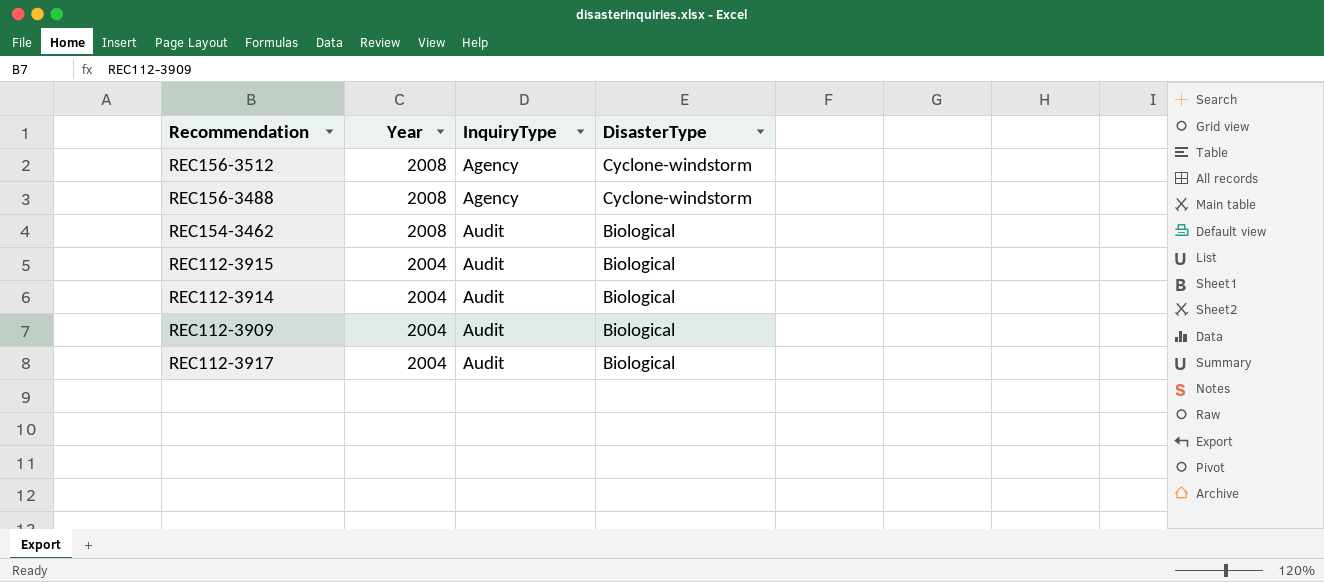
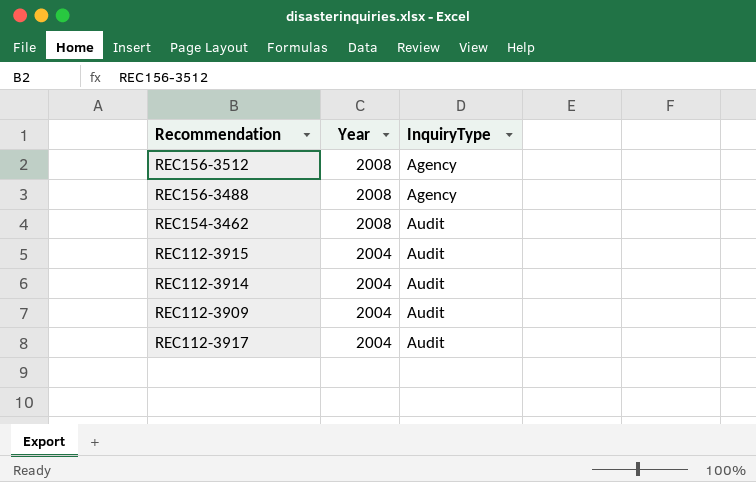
column DisasterType | position: 4 -> none

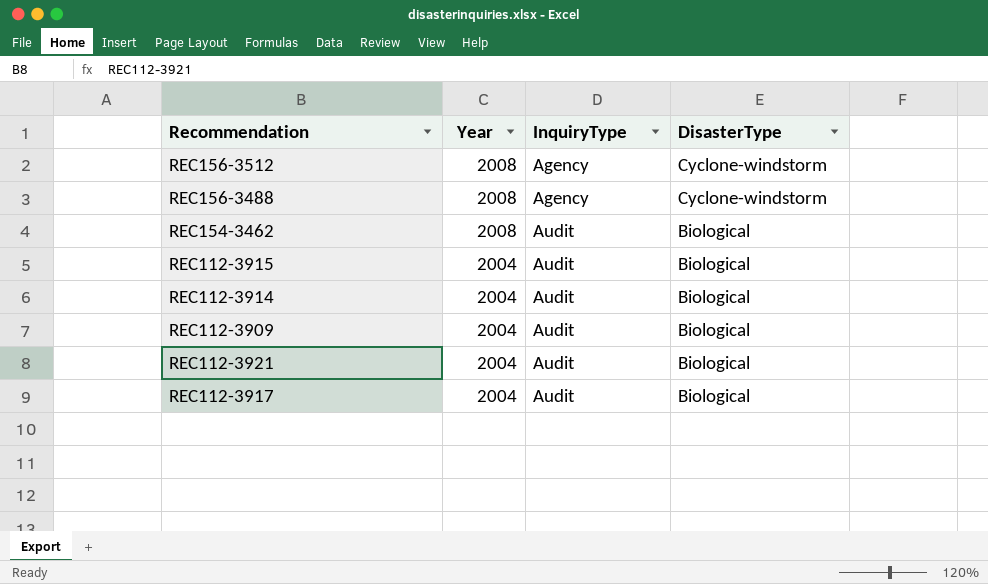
column DisasterType | position: none -> 4
row REC112-3921: none -> 2004 | Audit | Biological

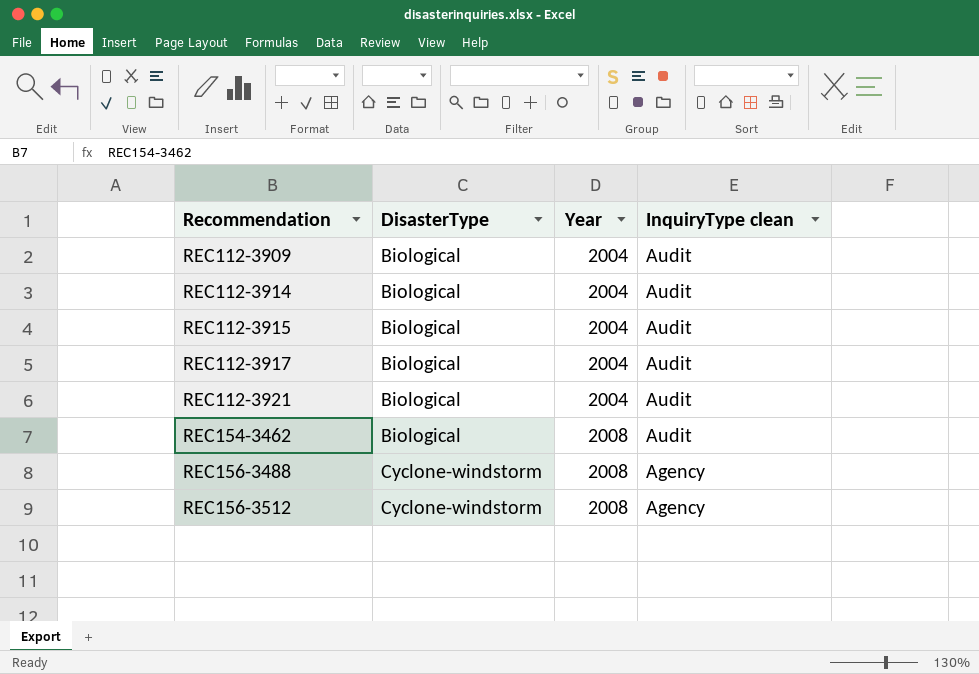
row order: Year descending -> Recommendation ascending
column DisasterType | position: 4 -> 2
column name: InquiryType -> InquiryType clean

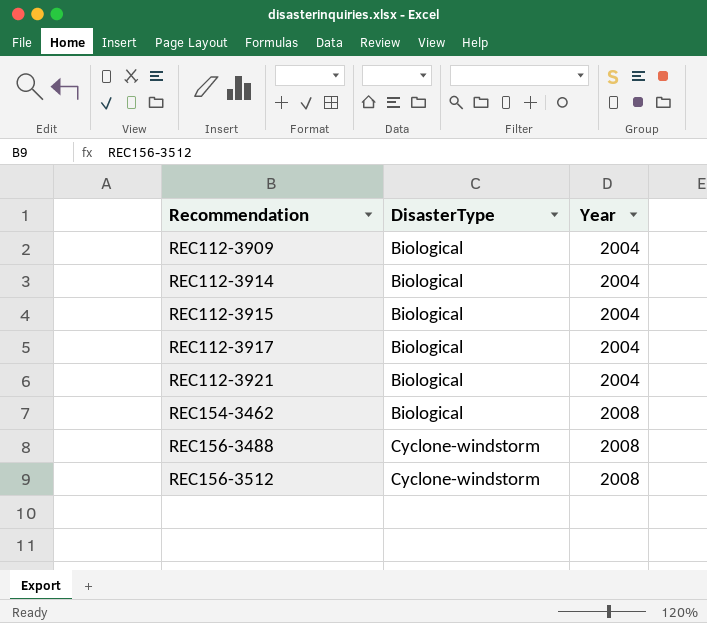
column InquiryType clean | position: 4 -> none

